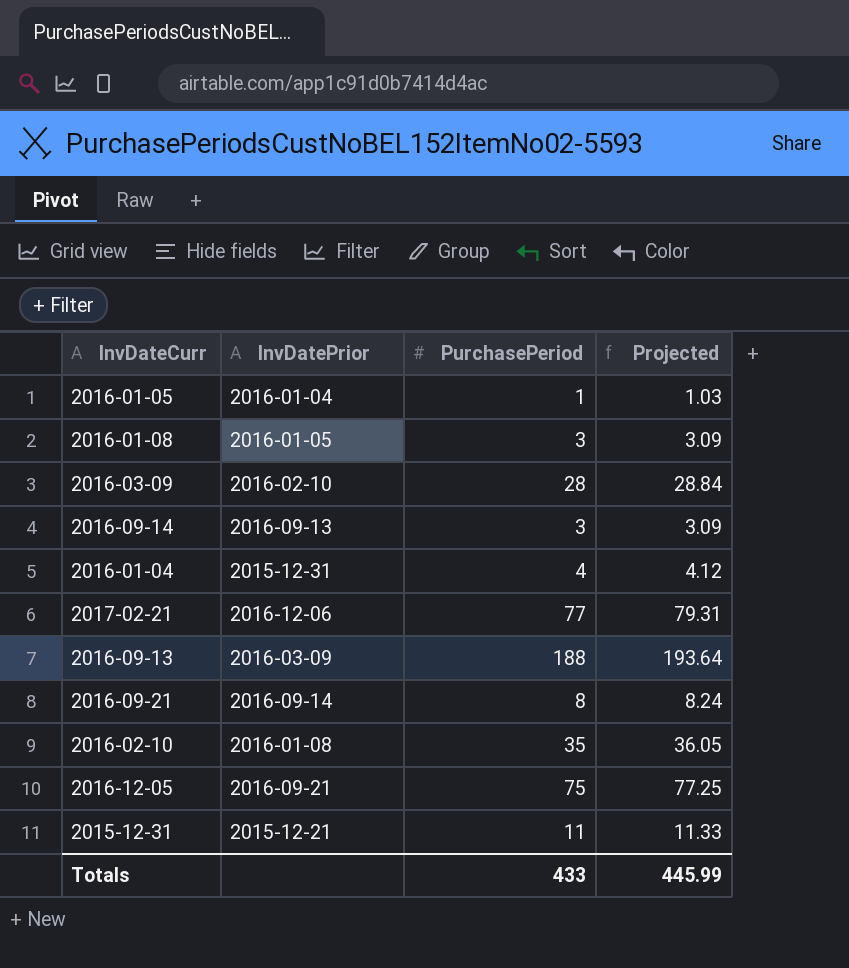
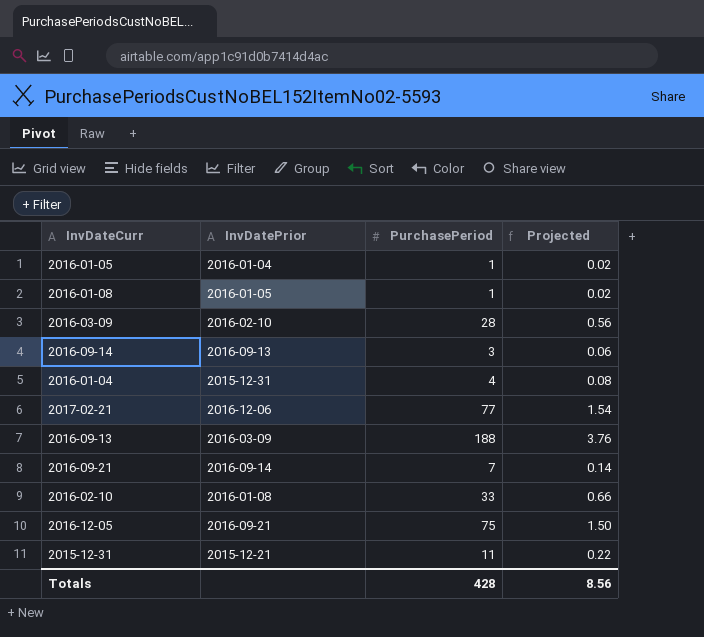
column Projected | formula: [PurchasePeriod] * 1.03 -> [PurchasePeriod] * 0.02
2016-01-08 | PurchasePeriod: 3 -> 1
2016-09-21 | PurchasePeriod: 8 -> 7
2016-02-10 | PurchasePeriod: 35 -> 33
Totals | PurchasePeriod: 433 -> 428
Totals | Projected: 445.99 -> 8.56

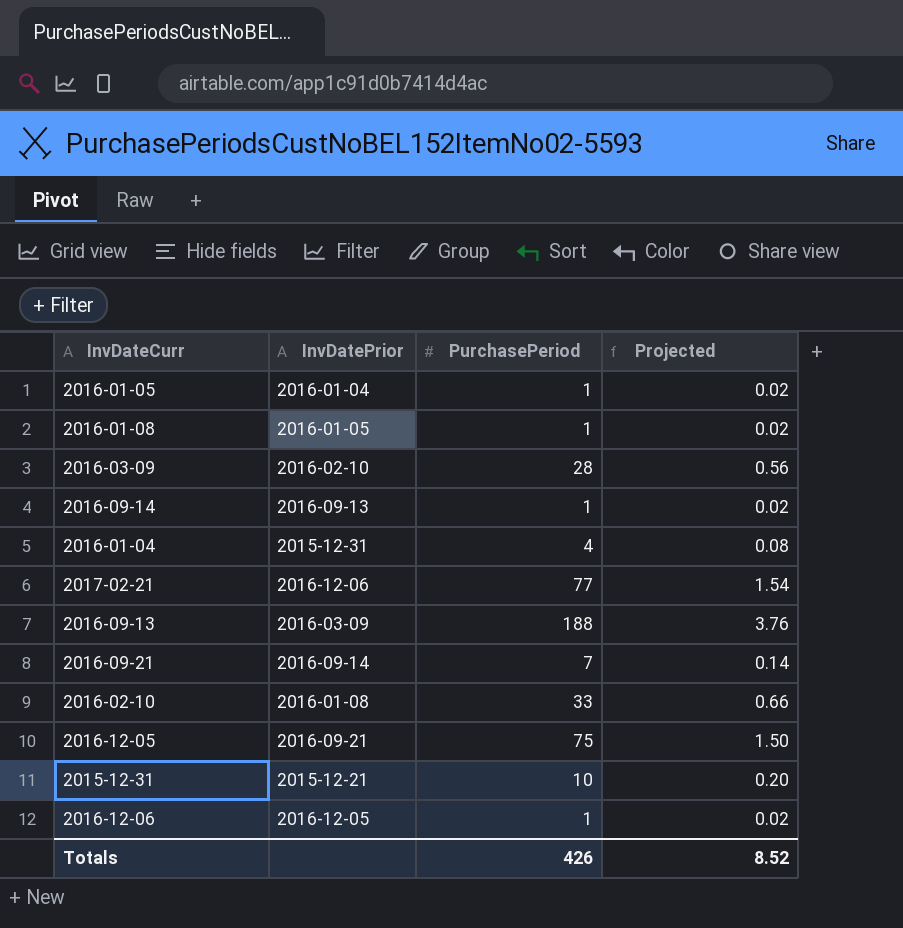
2016-09-14 | PurchasePeriod: 3 -> 1
2016-09-14 | Projected: 0.06 -> 0.02
2015-12-31 | PurchasePeriod: 11 -> 10
2015-12-31 | Projected: 0.22 -> 0.20
row 2016-12-06: none -> 2016-12-05 | 1 | 0.02
Totals | PurchasePeriod: 428 -> 426
Totals | Projected: 8.56 -> 8.52

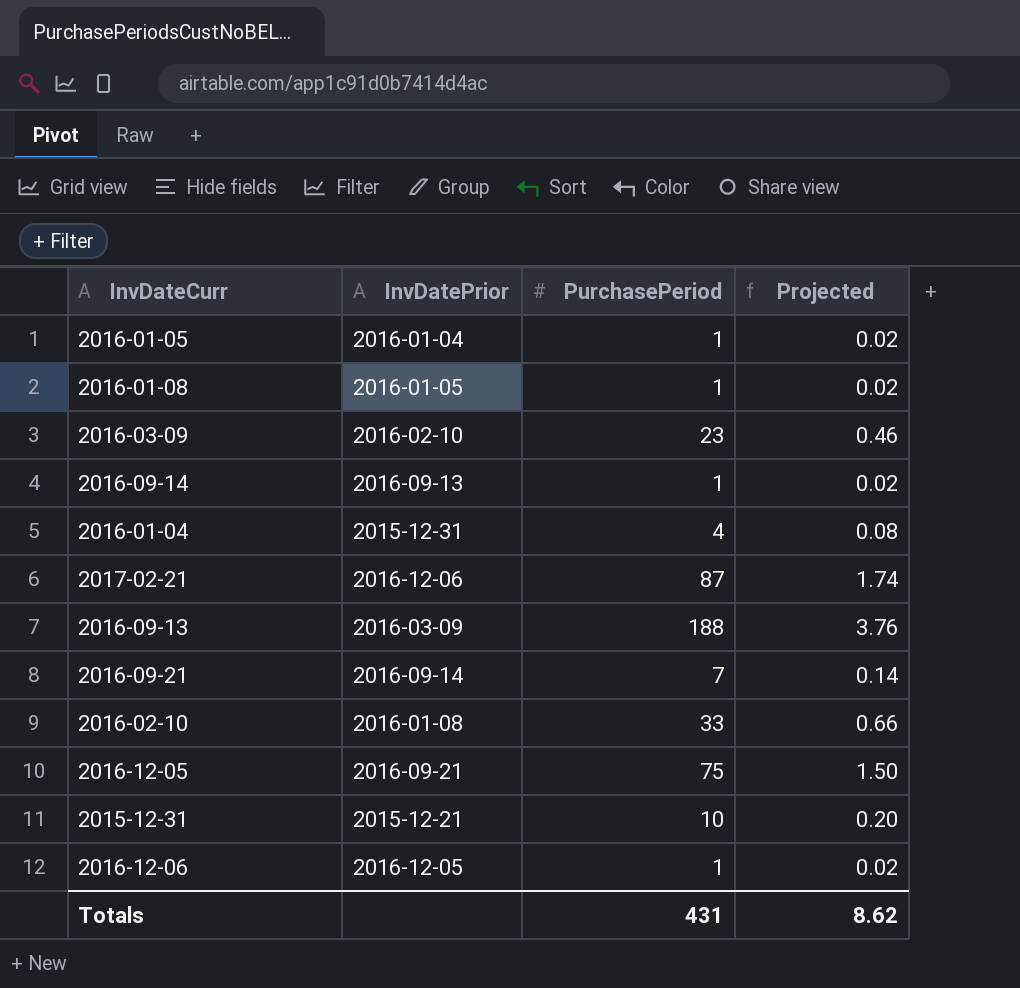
2016-03-09 | PurchasePeriod: 28 -> 23
2016-03-09 | Projected: 0.56 -> 0.46
2017-02-21 | PurchasePeriod: 77 -> 87
2017-02-21 | Projected: 1.54 -> 1.74
Totals | PurchasePeriod: 426 -> 431
Totals | Projected: 8.52 -> 8.62

